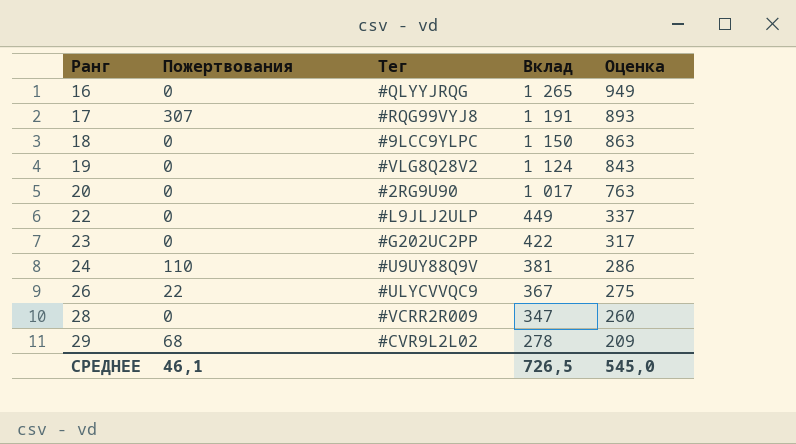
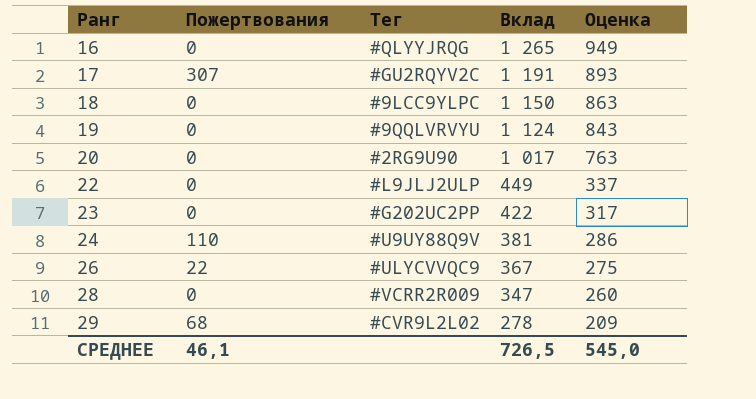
17 | Тег: #RQG99VYJ8 -> #GU2RQYV2C
19 | Тег: #VLG8Q28V2 -> #9QQLVRVYU

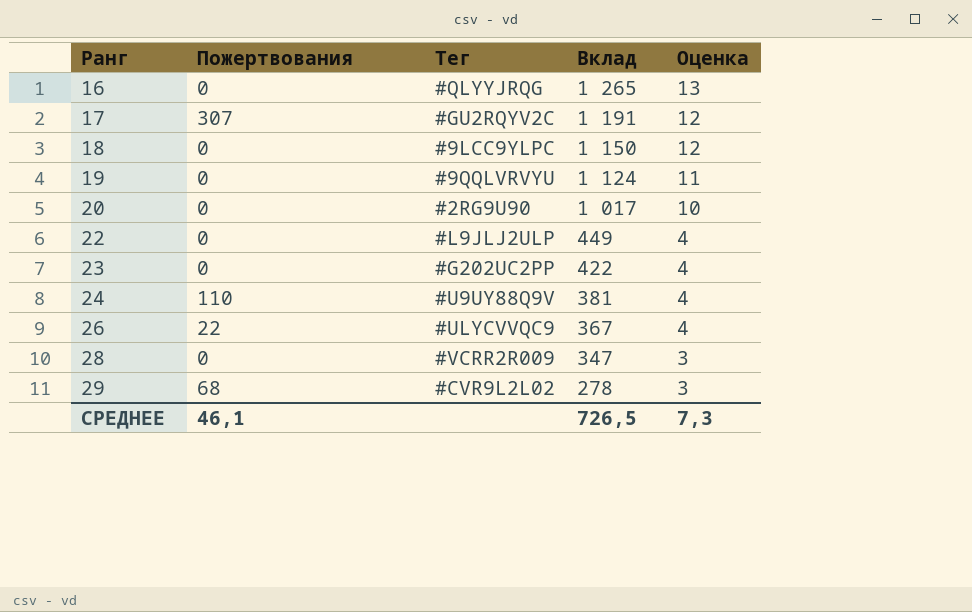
column Оценка | formula: [Вклад] * 0,75 -> [Вклад] * 0,01
СРЕДНЕЕ | Оценка: 545,0 -> 7,3

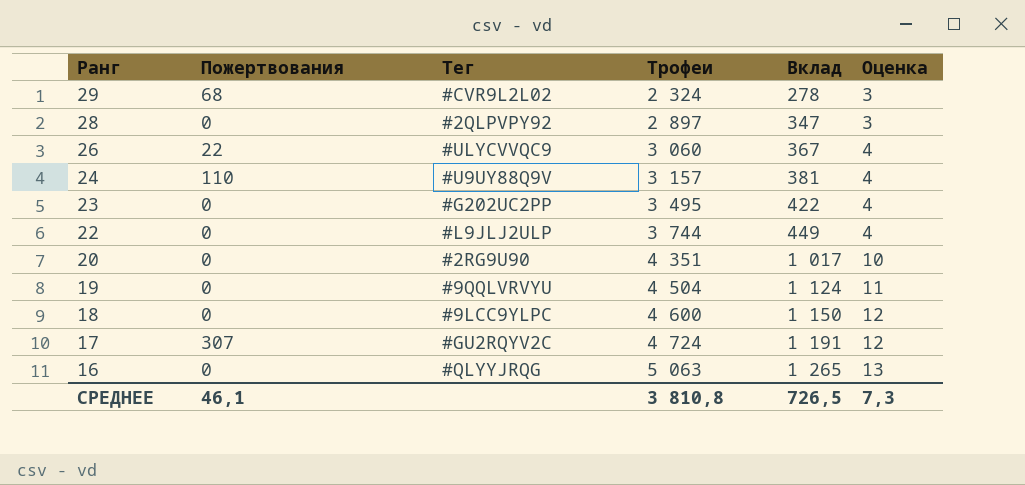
row order: Ранг ascending -> Ранг descending
column Трофеи | position: none -> 4
28 | Тег: #VCRR2R009 -> #2QLPVPY92

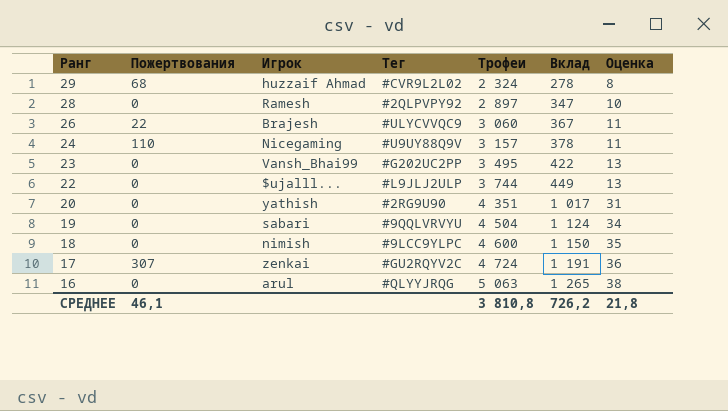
column Игрок | position: none -> 3
column Оценка | formula: [Вклад] * 0,01 -> [Вклад] * 0,03
24 | Вклад: 381 -> 378
СРЕДНЕЕ | Вклад: 726,5 -> 726,2
СРЕДНЕЕ | Оценка: 7,3 -> 21,8

